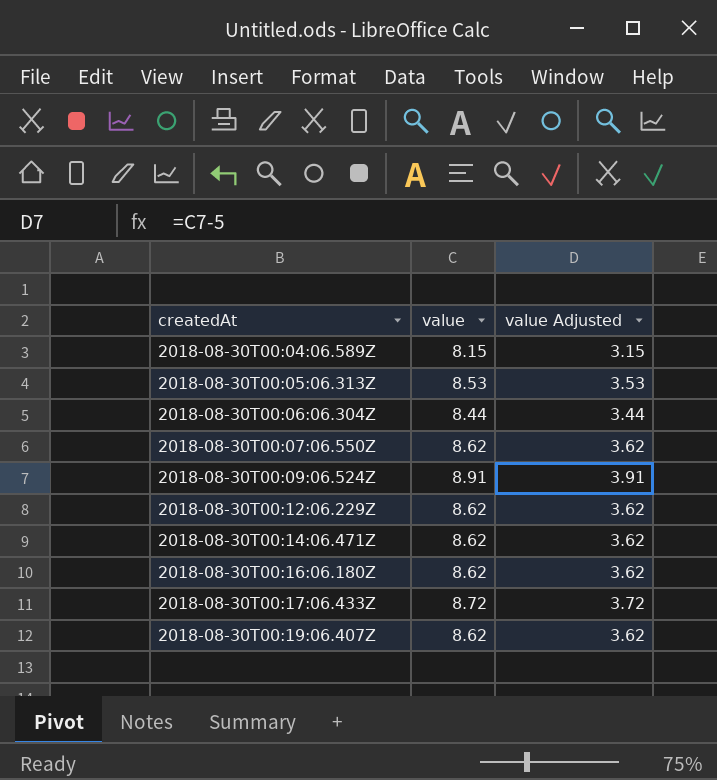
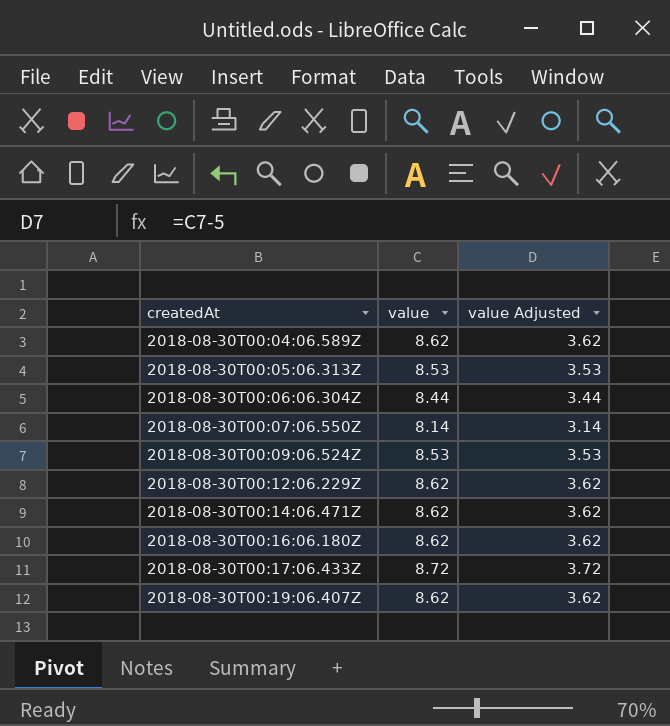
2018-08-30T00:04:06.589Z | value: 8.15 -> 8.62
2018-08-30T00:04:06.589Z | value Adjusted: 3.15 -> 3.62
2018-08-30T00:07:06.550Z | value: 8.62 -> 8.14
2018-08-30T00:07:06.550Z | value Adjusted: 3.62 -> 3.14
2018-08-30T00:09:06.524Z | value: 8.91 -> 8.53
2018-08-30T00:09:06.524Z | value Adjusted: 3.91 -> 3.53

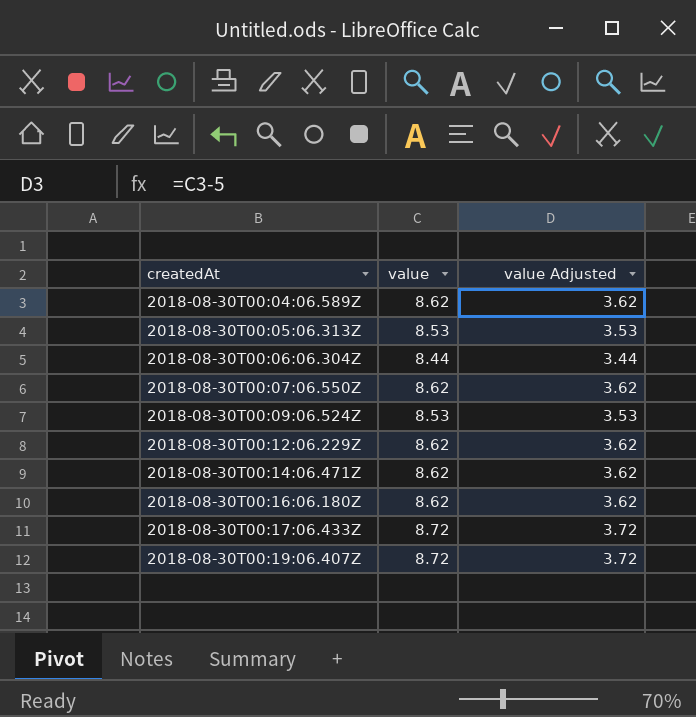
2018-08-30T00:07:06.550Z | value: 8.14 -> 8.62
2018-08-30T00:07:06.550Z | value Adjusted: 3.14 -> 3.62
2018-08-30T00:19:06.407Z | value: 8.62 -> 8.72
2018-08-30T00:19:06.407Z | value Adjusted: 3.62 -> 3.72

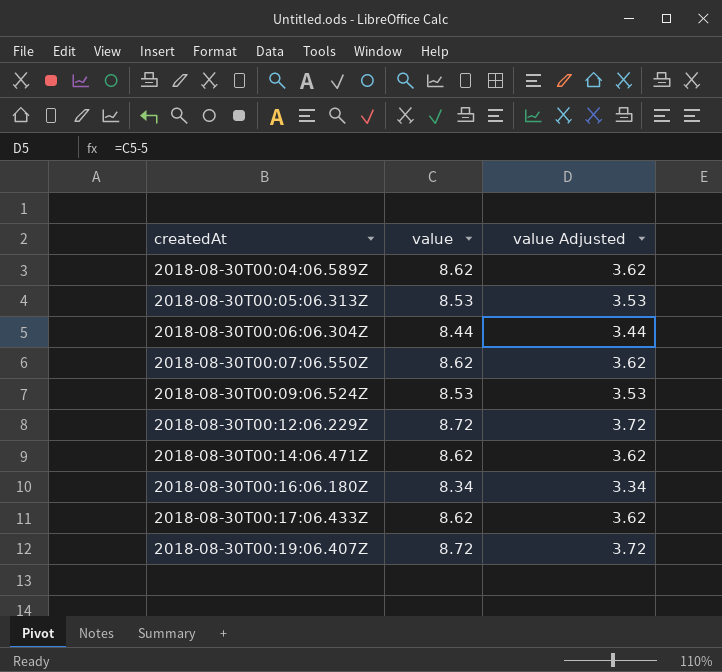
2018-08-30T00:12:06.229Z | value: 8.62 -> 8.72
2018-08-30T00:12:06.229Z | value Adjusted: 3.62 -> 3.72
2018-08-30T00:16:06.180Z | value: 8.62 -> 8.34
2018-08-30T00:16:06.180Z | value Adjusted: 3.62 -> 3.34
2018-08-30T00:17:06.433Z | value: 8.72 -> 8.62
2018-08-30T00:17:06.433Z | value Adjusted: 3.72 -> 3.62

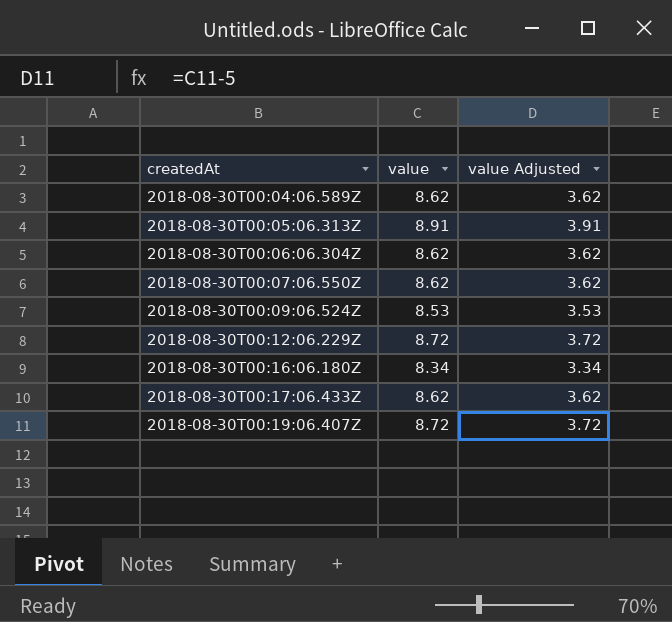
row 2018-08-30T00:14:06.471Z: 8.62 | 3.62 -> none
2018-08-30T00:05:06.313Z | value: 8.53 -> 8.91
2018-08-30T00:05:06.313Z | value Adjusted: 3.53 -> 3.91
2018-08-30T00:06:06.304Z | value: 8.44 -> 8.62
2018-08-30T00:06:06.304Z | value Adjusted: 3.44 -> 3.62

